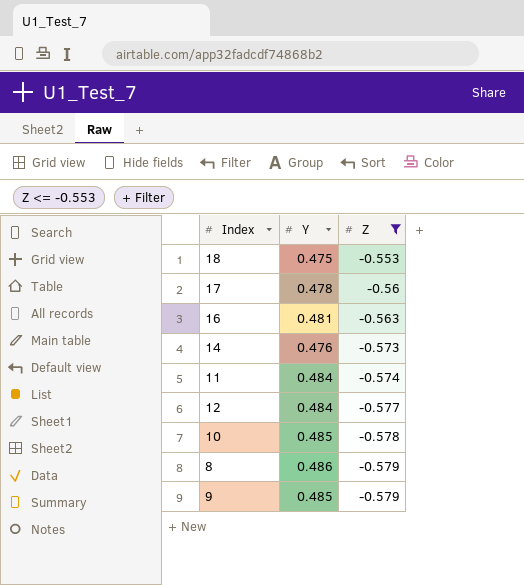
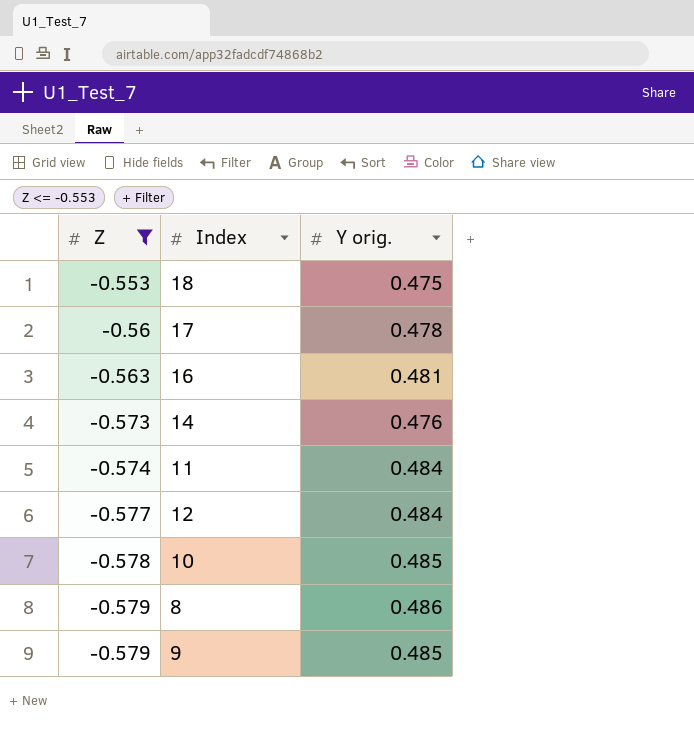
column Z | position: 3 -> 1
column name: Y -> Y orig.

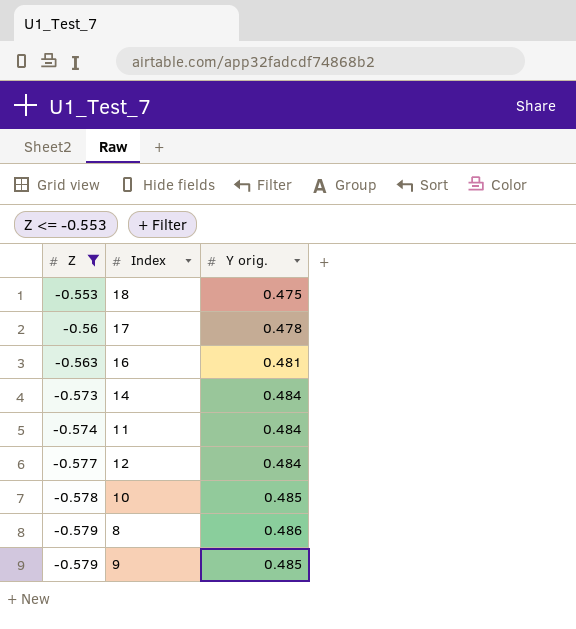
14 | Y orig.: 0.476 -> 0.484

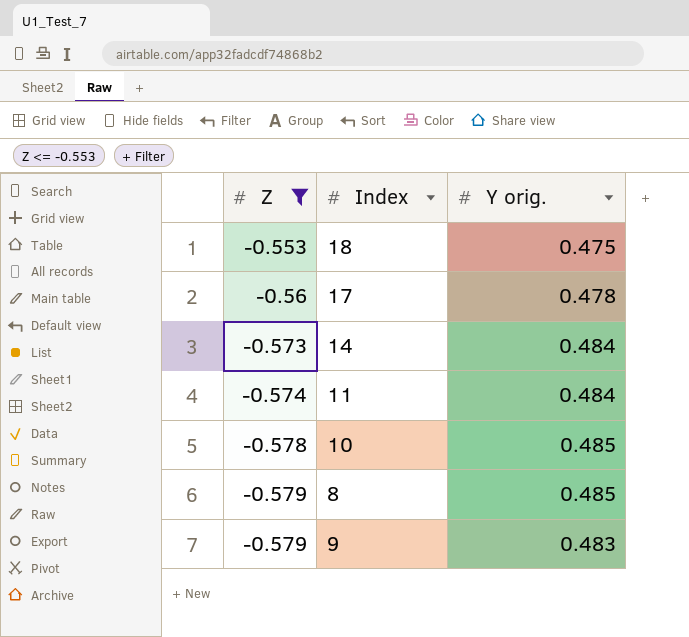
row 16: -0.563 | 0.481 -> none
row 12: -0.577 | 0.484 -> none
8 | Y orig.: 0.486 -> 0.485
9 | Y orig.: 0.485 -> 0.483

